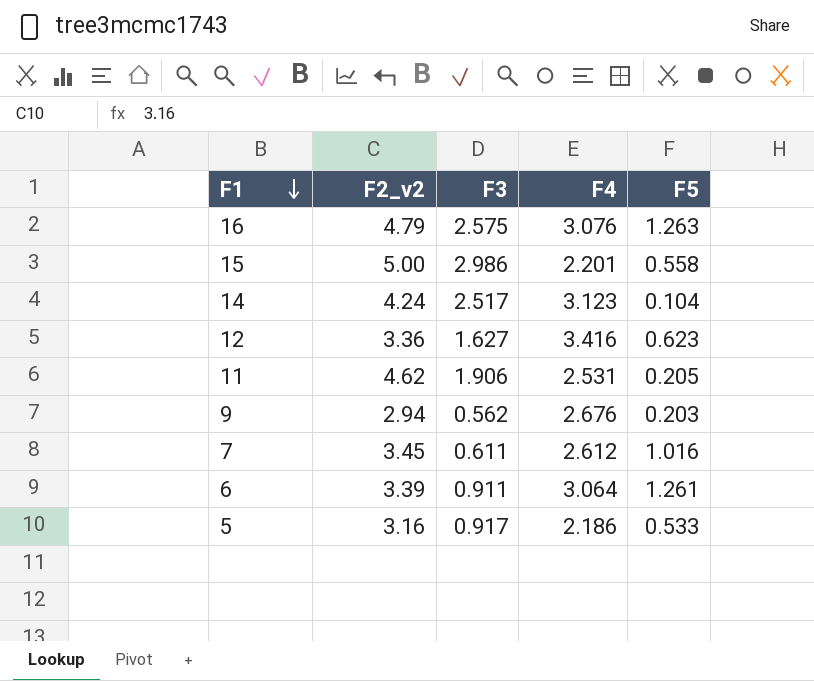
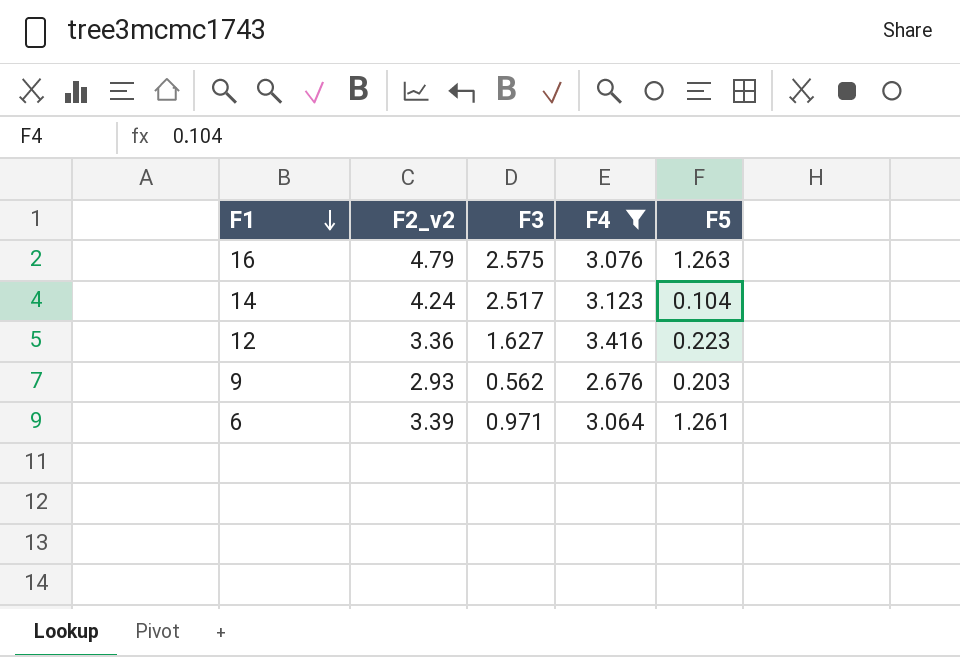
filter: none -> F4 >= 2.676
12 | F5: 0.623 -> 0.223
9 | F2_v2: 2.94 -> 2.93
6 | F3: 0.911 -> 0.971

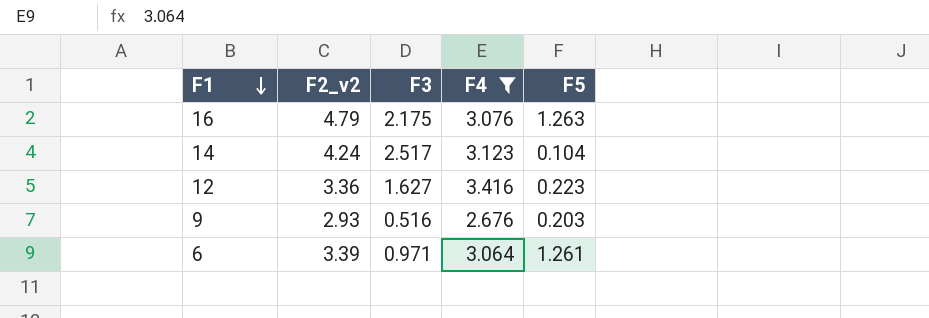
16 | F3: 2.575 -> 2.175
9 | F3: 0.562 -> 0.516

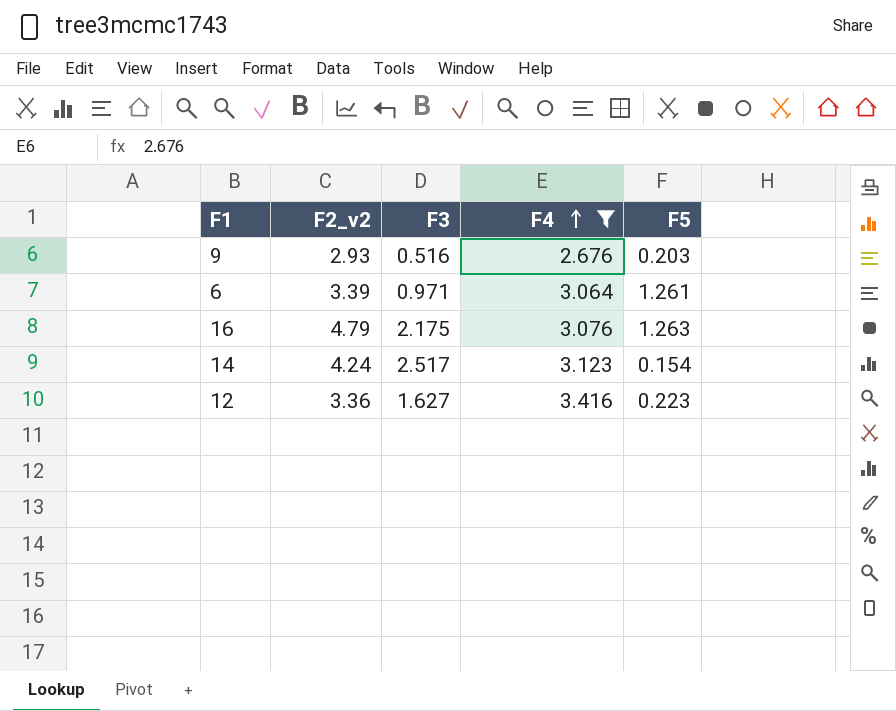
row order: F1 descending -> F4 ascending
14 | F5: 0.104 -> 0.154

